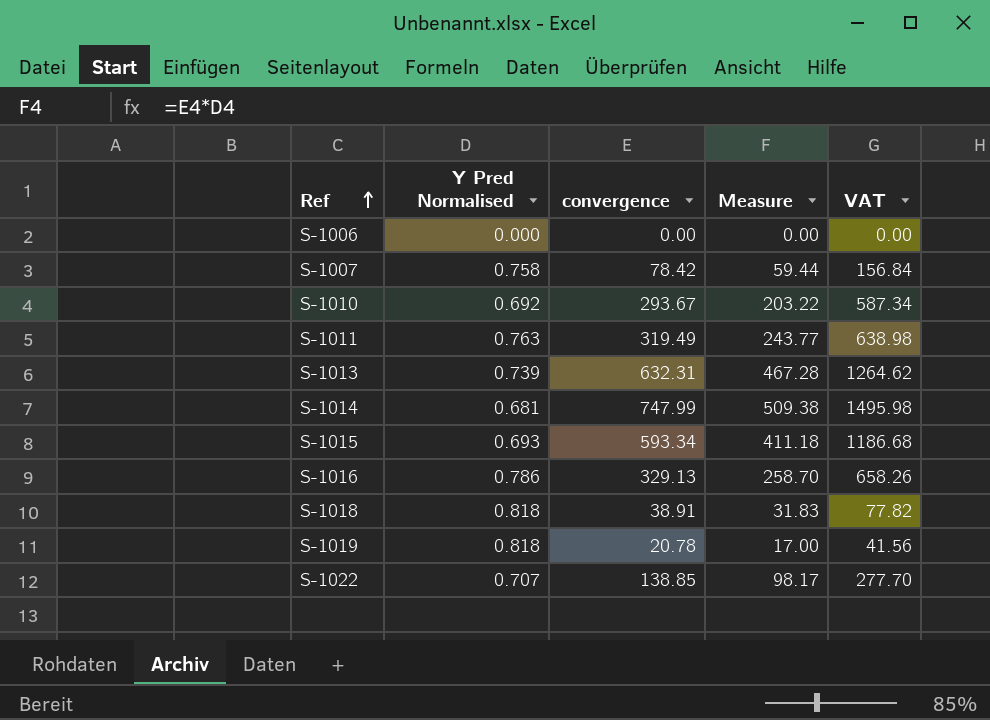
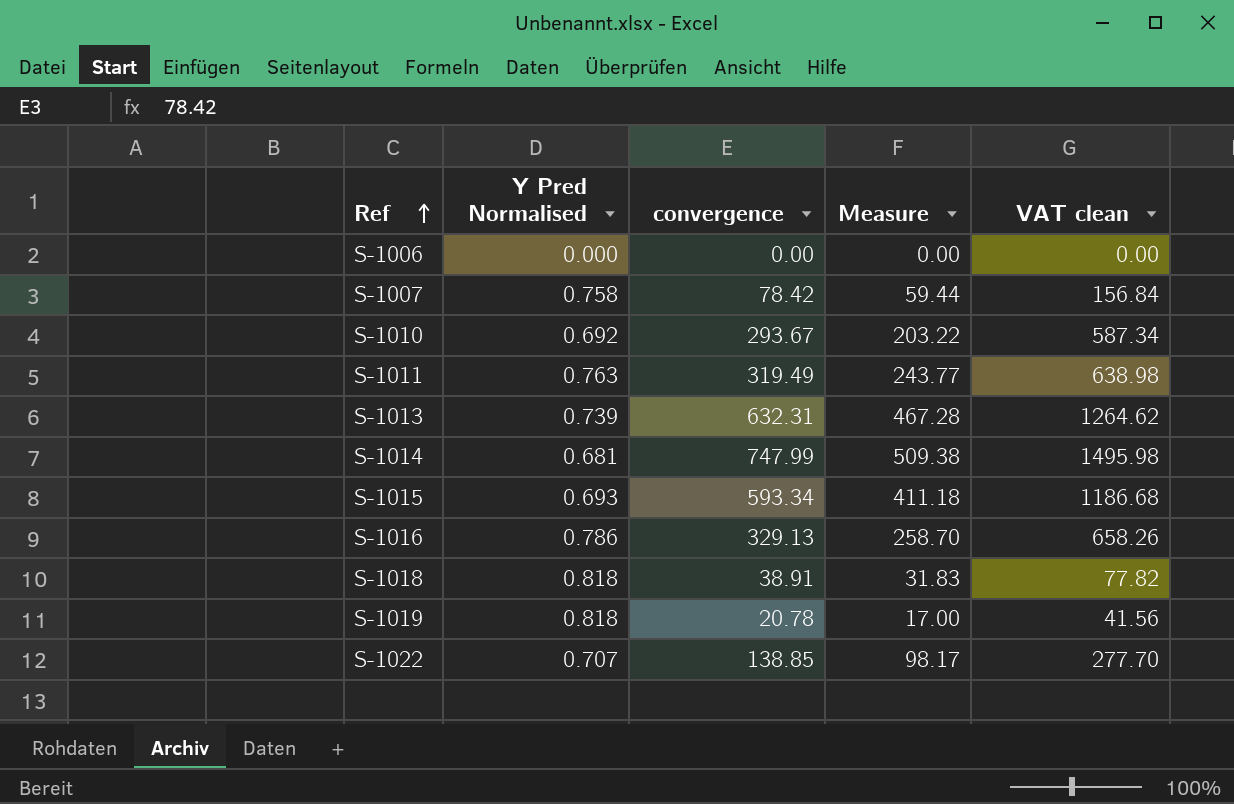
column name: VAT -> VAT clean

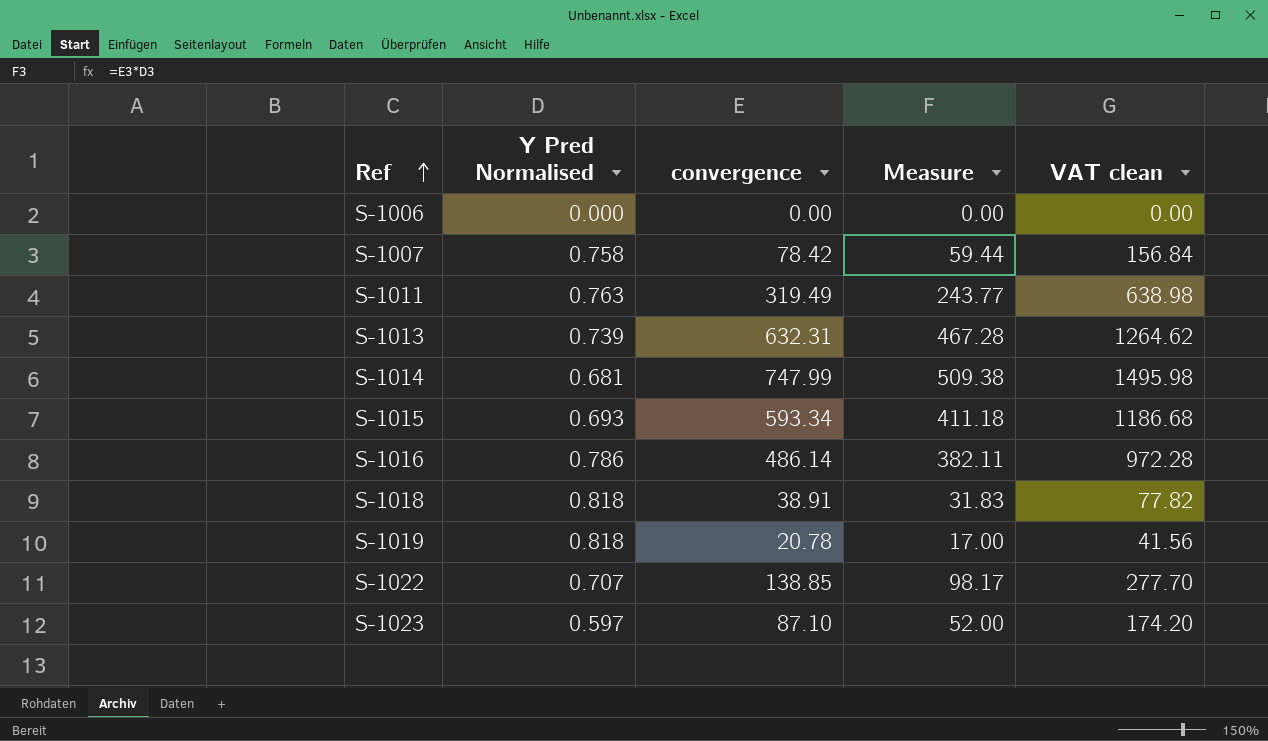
row S-1010: 0.692 | 293.67 | 203.22 | 587.34 -> none
S-1016 | convergence: 329.13 -> 486.14
S-1016 | Measure: 258.70 -> 382.11
S-1016 | VAT clean: 658.26 -> 972.28
row S-1023: none -> 0.597 | 87.10 | 52.00 | 174.20

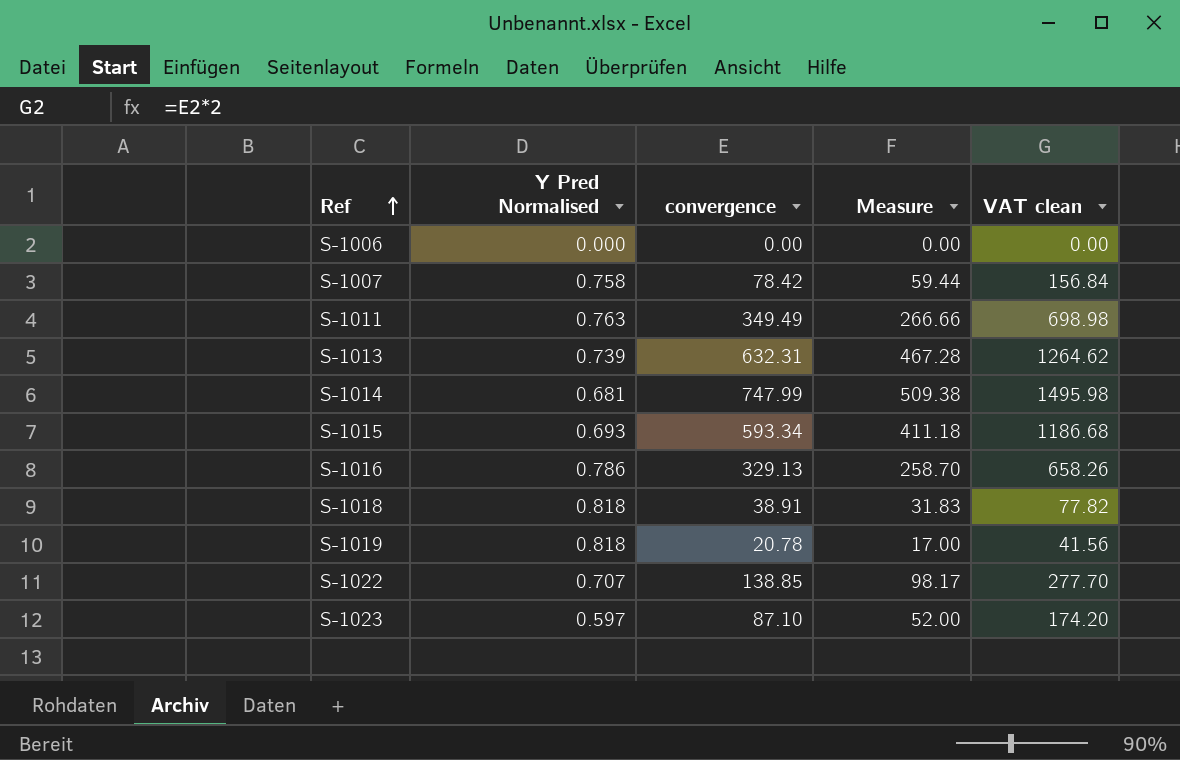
S-1011 | convergence: 319.49 -> 349.49
S-1011 | Measure: 243.77 -> 266.66
S-1011 | VAT clean: 638.98 -> 698.98
S-1016 | convergence: 486.14 -> 329.13
S-1016 | Measure: 382.11 -> 258.70
S-1016 | VAT clean: 972.28 -> 658.26

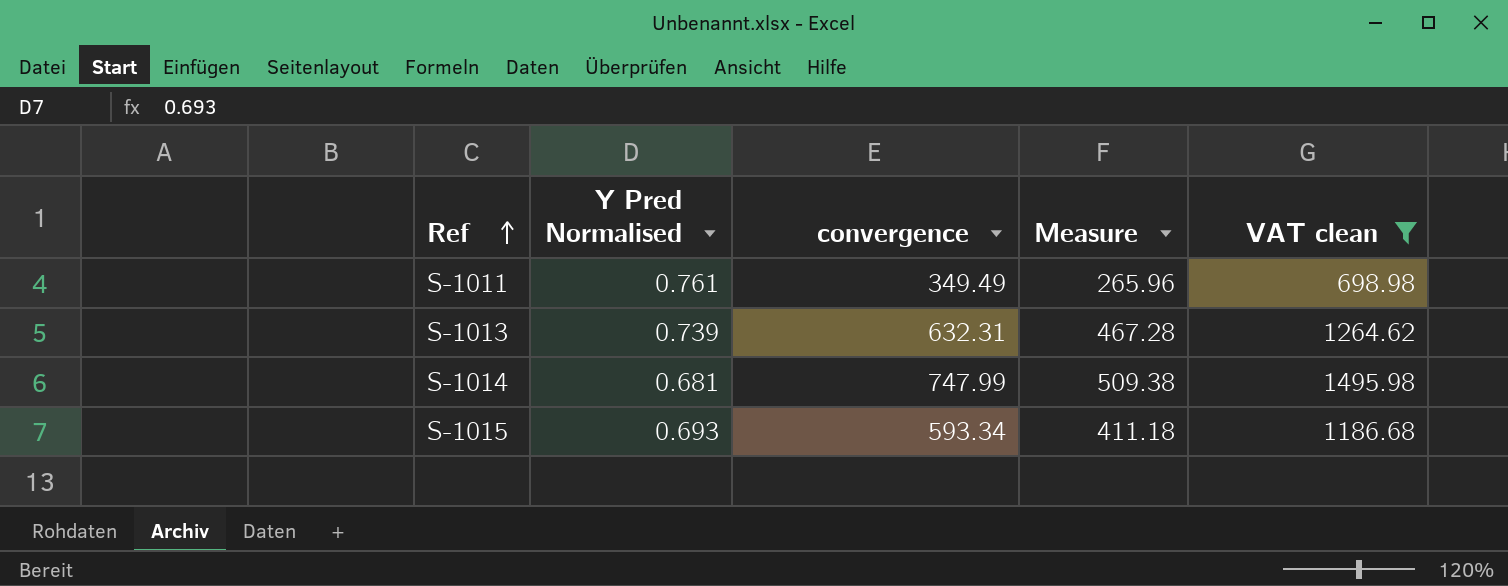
filter: none -> VAT clean >= 698.98
S-1011 | Y Pred Normalised: 0.763 -> 0.761
S-1011 | Measure: 266.66 -> 265.96

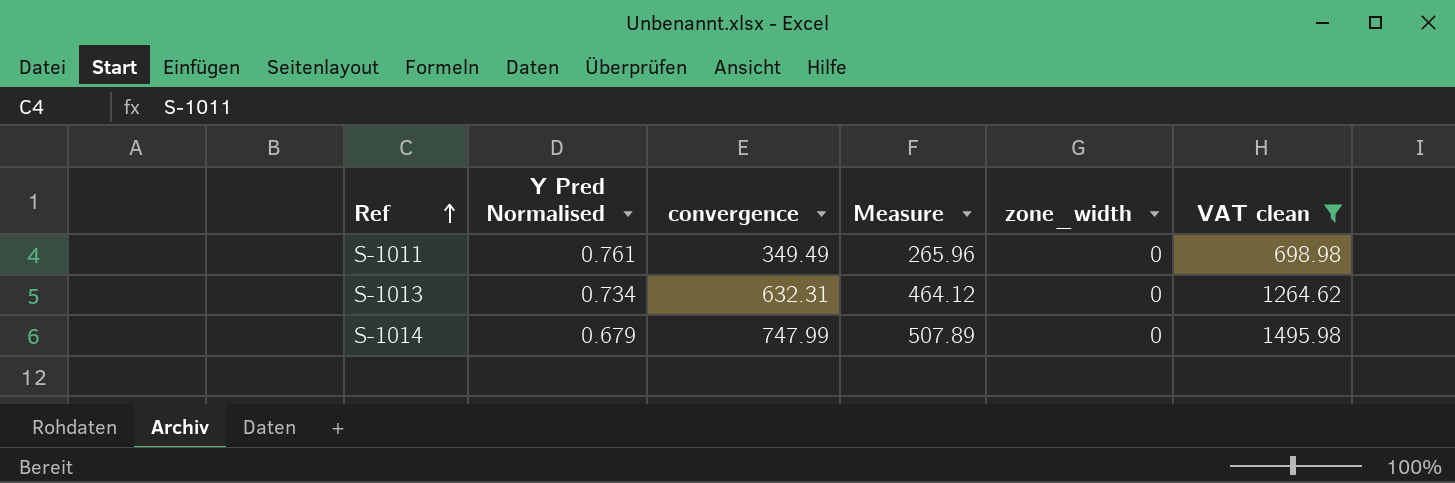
column zone_width | position: none -> 5
row S-1015: 0.693 | 593.34 | 411.18 | 1186.68 -> none
S-1013 | Y Pred Normalised: 0.739 -> 0.734
S-1013 | Measure: 467.28 -> 464.12
S-1014 | Y Pred Normalised: 0.681 -> 0.679
S-1014 | Measure: 509.38 -> 507.89

